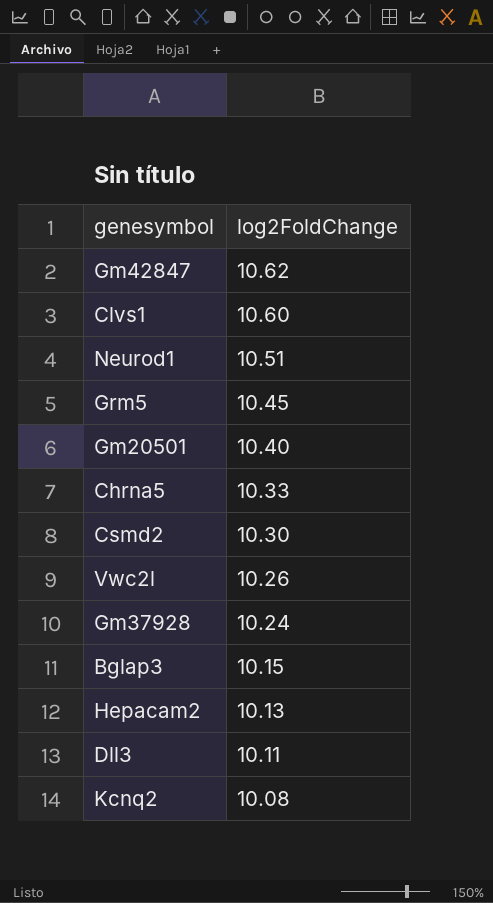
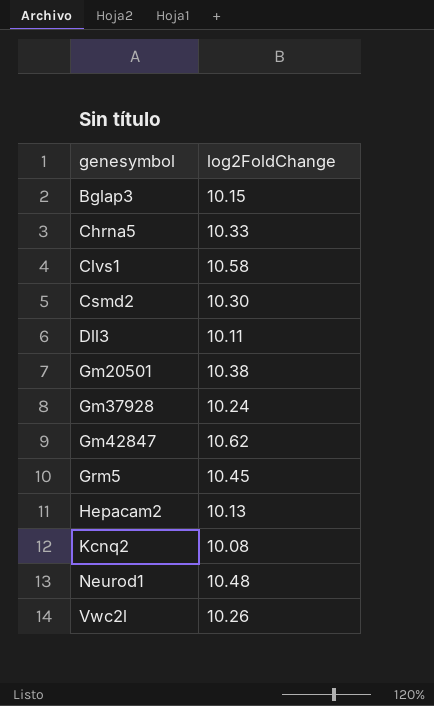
row order: log2FoldChange descending -> genesymbol ascending
Clvs1 | log2FoldChange: 10.60 -> 10.58
Gm20501 | log2FoldChange: 10.40 -> 10.38
Neurod1 | log2FoldChange: 10.51 -> 10.48

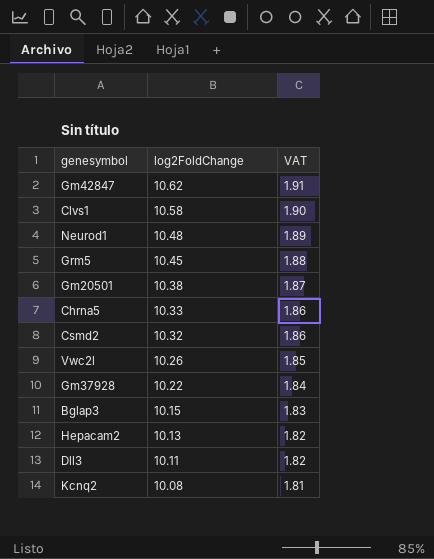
row order: genesymbol ascending -> log2FoldChange descending
column VAT | formula: none -> [log2FoldChange] * 0.18
Csmd2 | log2FoldChange: 10.30 -> 10.32
Gm37928 | log2FoldChange: 10.24 -> 10.22

